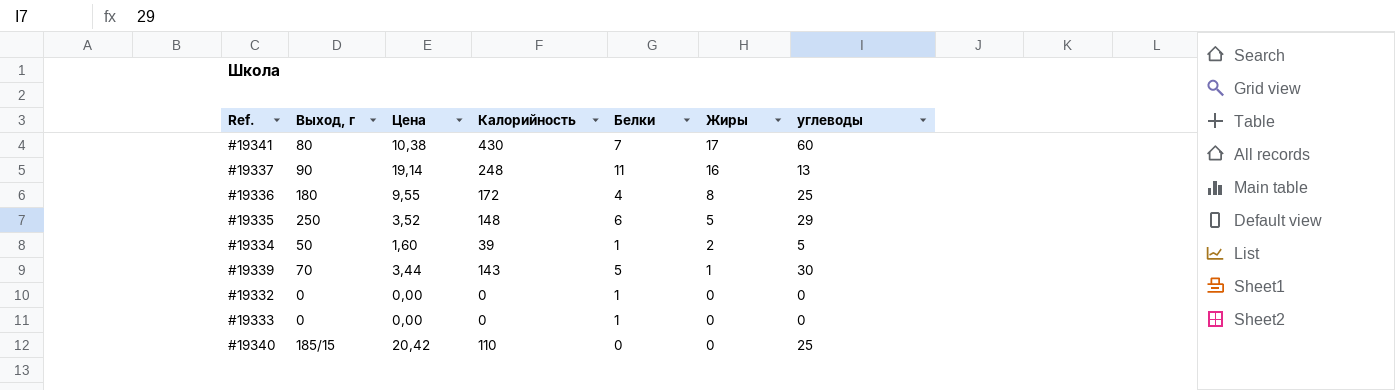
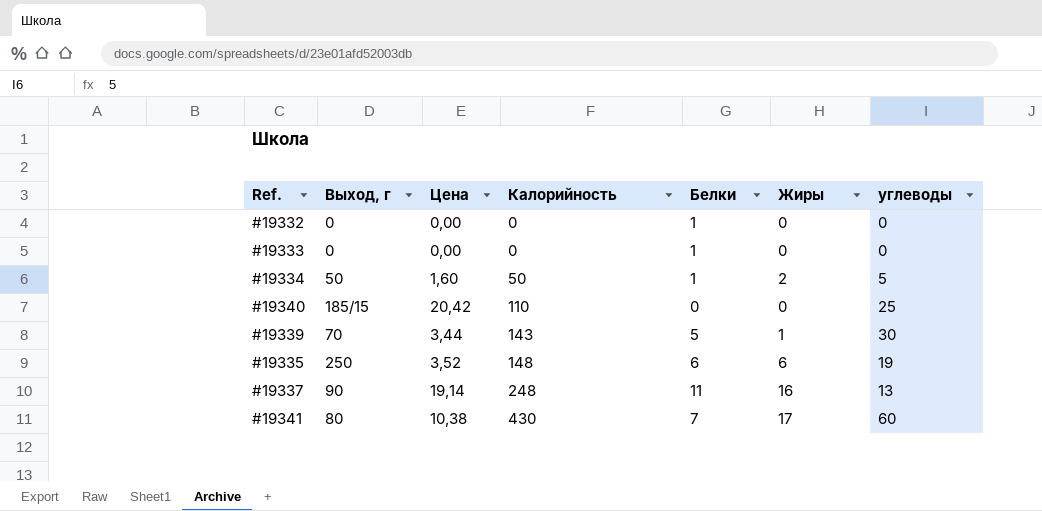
row order: Жиры descending -> Калорийность ascending
row #19336: 180 | 9,55 | 172 | 4 | 8 | 25 -> none
#19334 | Калорийность: 39 -> 50
#19335 | Жиры: 5 -> 6
#19335 | углеводы: 29 -> 19

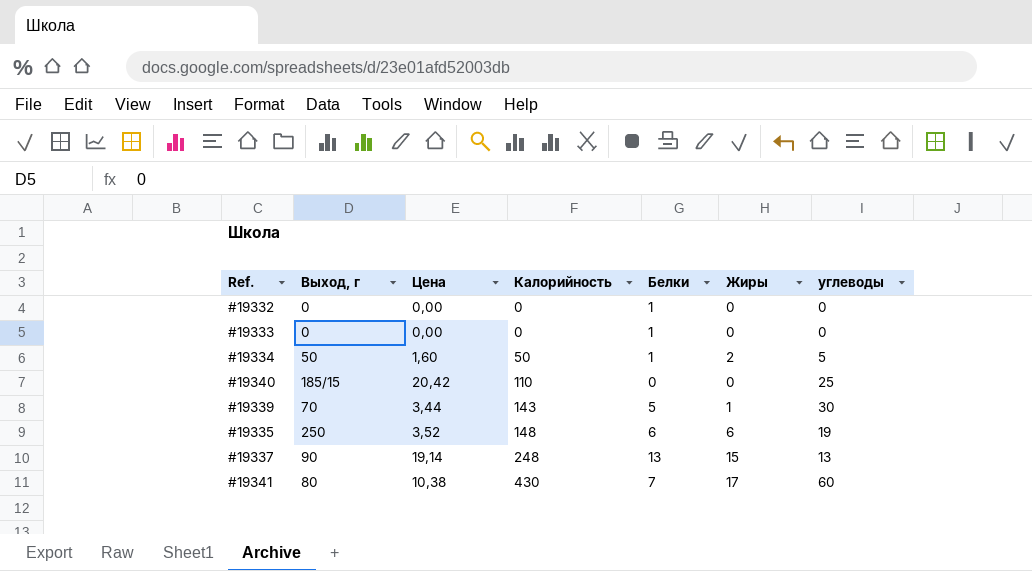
#19337 | Белки: 11 -> 13
#19337 | Жиры: 16 -> 15

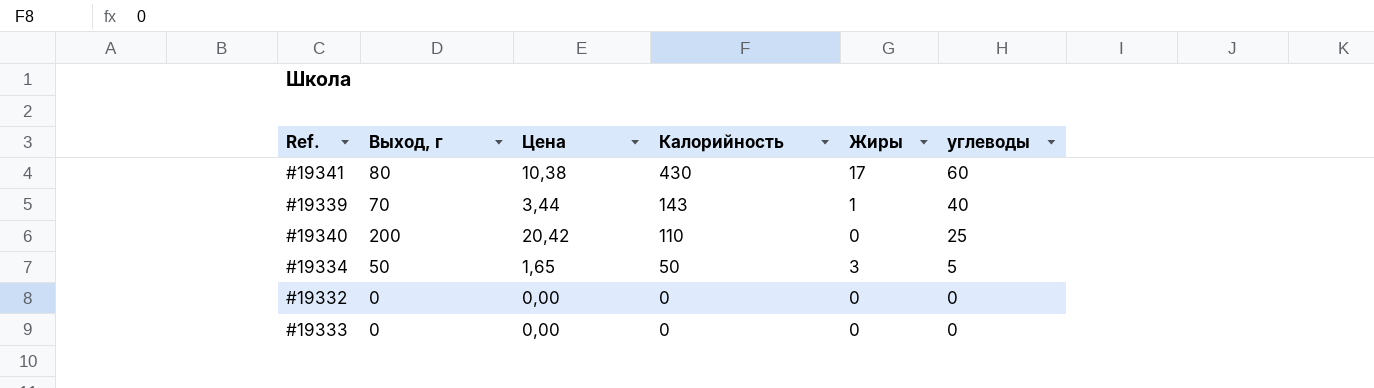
row order: Калорийность ascending -> Калорийность descending
column Белки | position: 5 -> none
row #19335: 250 | 3,52 | 148 | 6 | 6 | 19 -> none
row #19337: 90 | 19,14 | 248 | 13 | 15 | 13 -> none
#19339 | углеводы: 30 -> 40
#19340 | Выход, г: 185/15 -> 200
#19334 | Цена: 1,60 -> 1,65
#19334 | Жиры: 2 -> 3

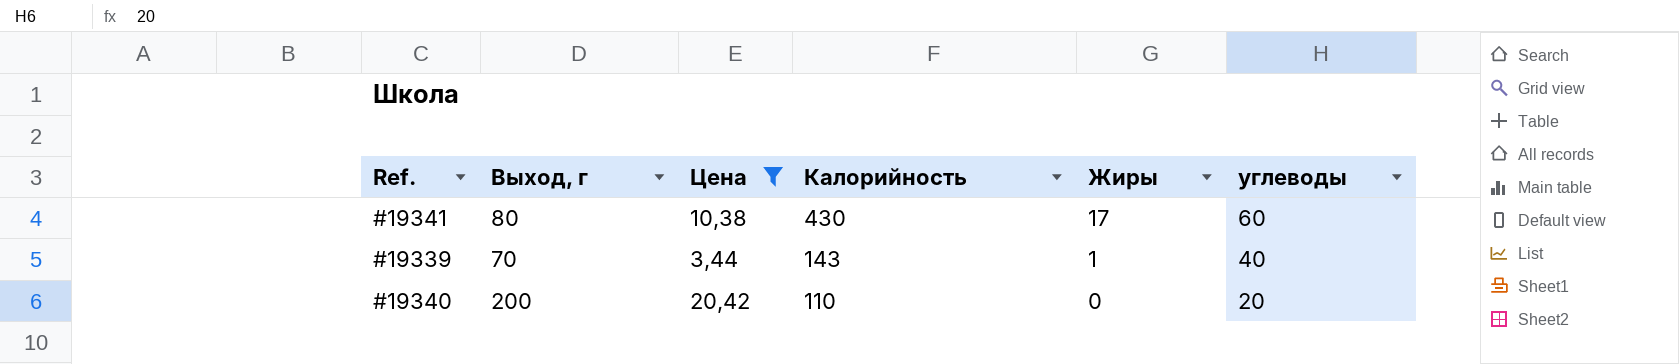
filter: none -> Цена >= 3,44
#19340 | углеводы: 25 -> 20

